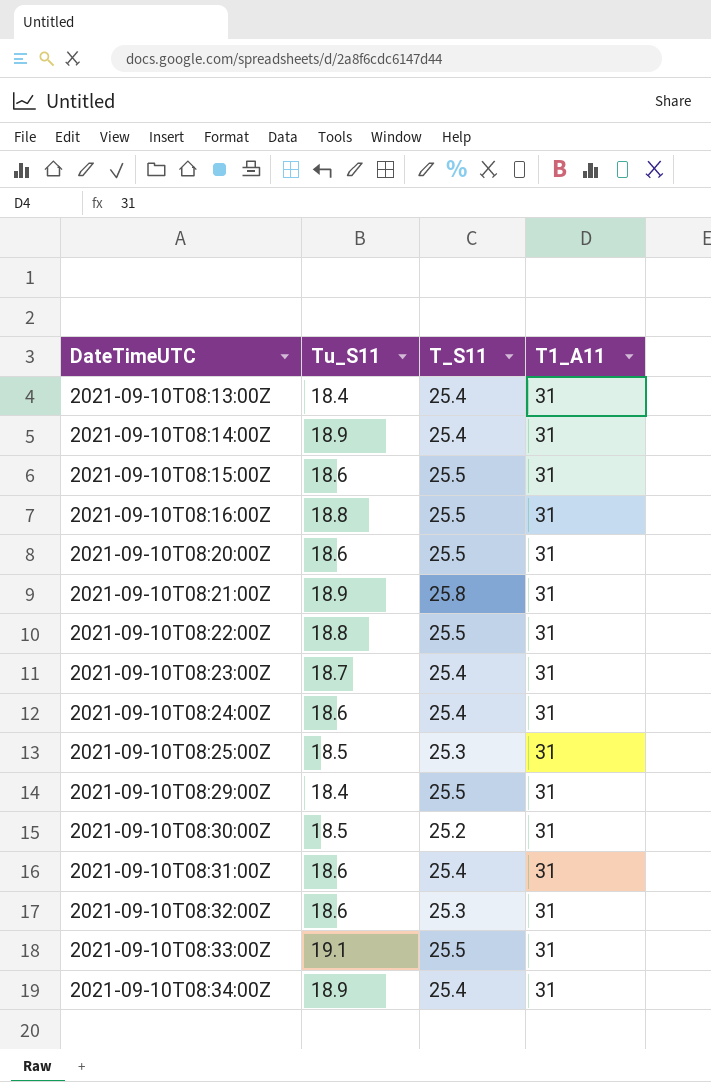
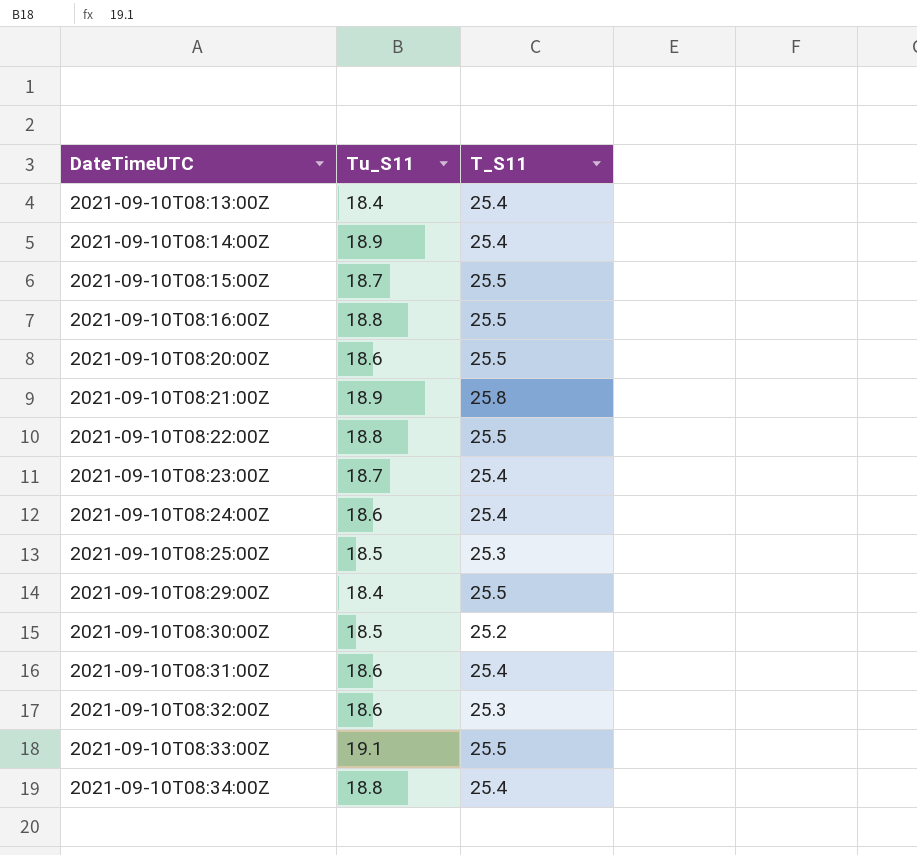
column T1_A11 | position: 4 -> none
2021-09-10T08:15:00Z | Tu_S11: 18.6 -> 18.7
2021-09-10T08:34:00Z | Tu_S11: 18.9 -> 18.8

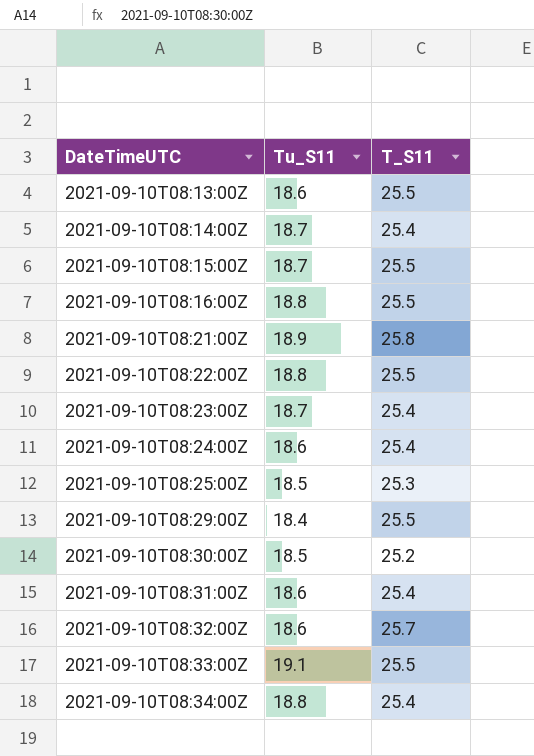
row 2021-09-10T08:20:00Z: 18.6 | 25.5 -> none
2021-09-10T08:13:00Z | Tu_S11: 18.4 -> 18.6
2021-09-10T08:13:00Z | T_S11: 25.4 -> 25.5
2021-09-10T08:14:00Z | Tu_S11: 18.9 -> 18.7
2021-09-10T08:32:00Z | T_S11: 25.3 -> 25.7

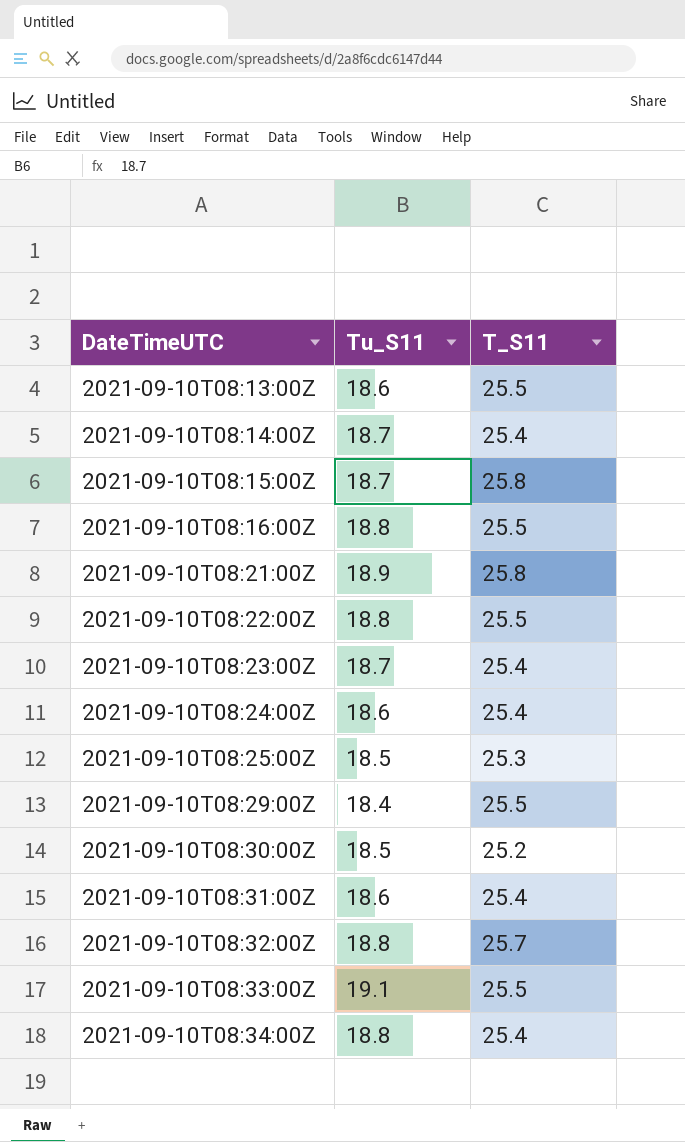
2021-09-10T08:15:00Z | T_S11: 25.5 -> 25.8
2021-09-10T08:32:00Z | Tu_S11: 18.6 -> 18.8

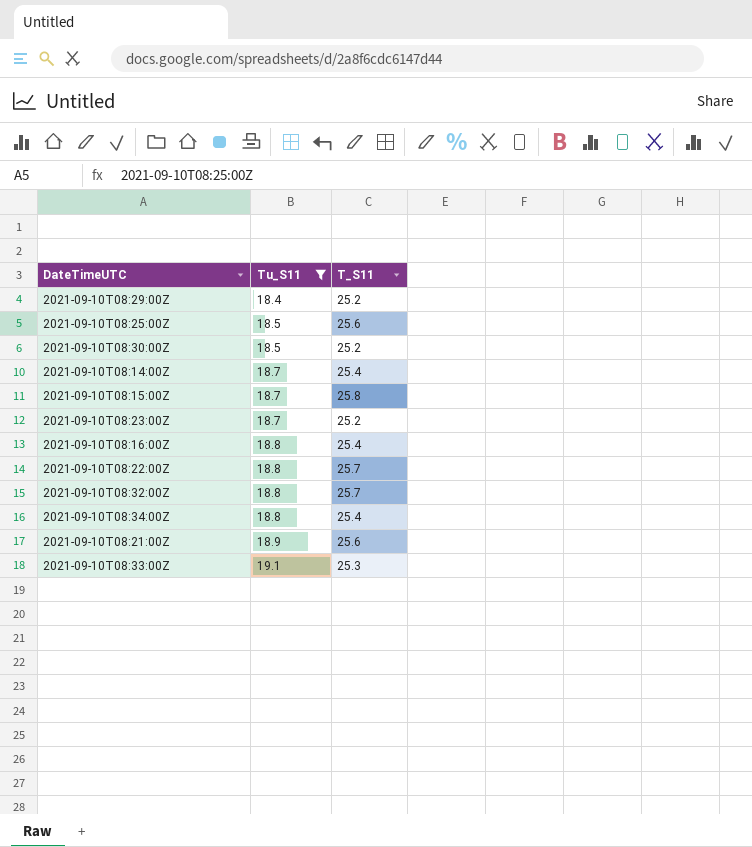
filter: none -> Tu_S11 != 18.6
row order: DateTimeUTC ascending -> Tu_S11 ascending
2021-09-10T08:29:00Z | T_S11: 25.5 -> 25.2
2021-09-10T08:25:00Z | T_S11: 25.3 -> 25.6
2021-09-10T08:23:00Z | T_S11: 25.4 -> 25.2
2021-09-10T08:16:00Z | T_S11: 25.5 -> 25.4
2021-09-10T08:22:00Z | T_S11: 25.5 -> 25.7
2021-09-10T08:21:00Z | T_S11: 25.8 -> 25.6
2021-09-10T08:33:00Z | T_S11: 25.5 -> 25.3

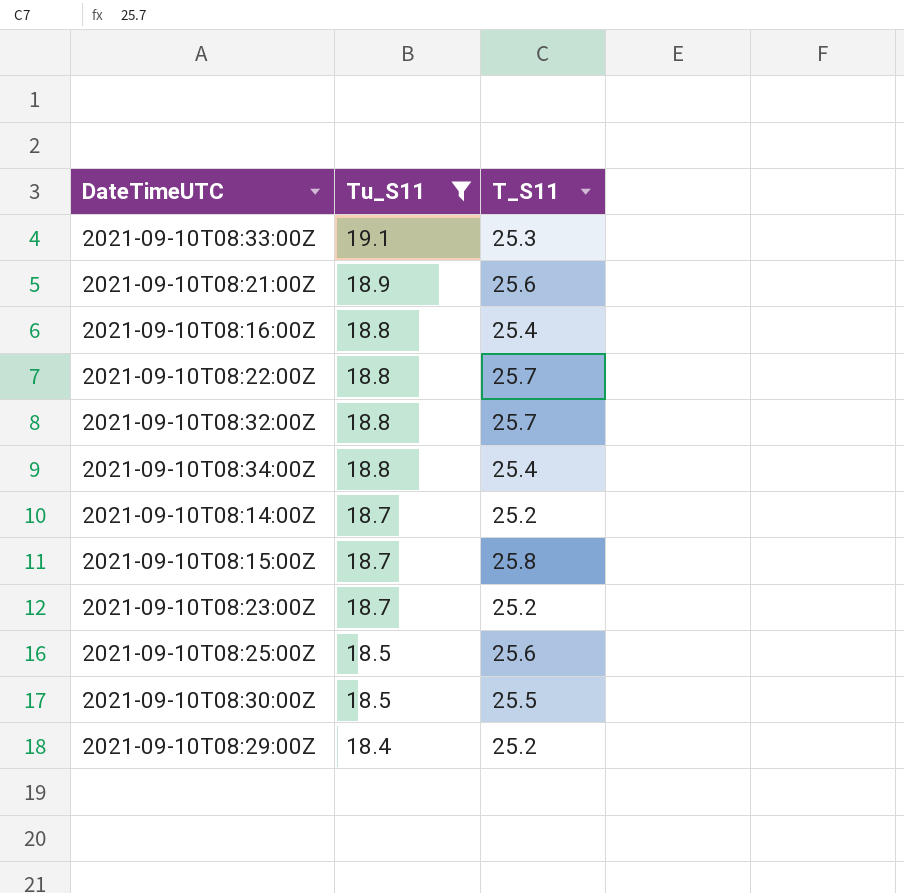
row order: Tu_S11 ascending -> Tu_S11 descending
2021-09-10T08:14:00Z | T_S11: 25.4 -> 25.2
2021-09-10T08:30:00Z | T_S11: 25.2 -> 25.5

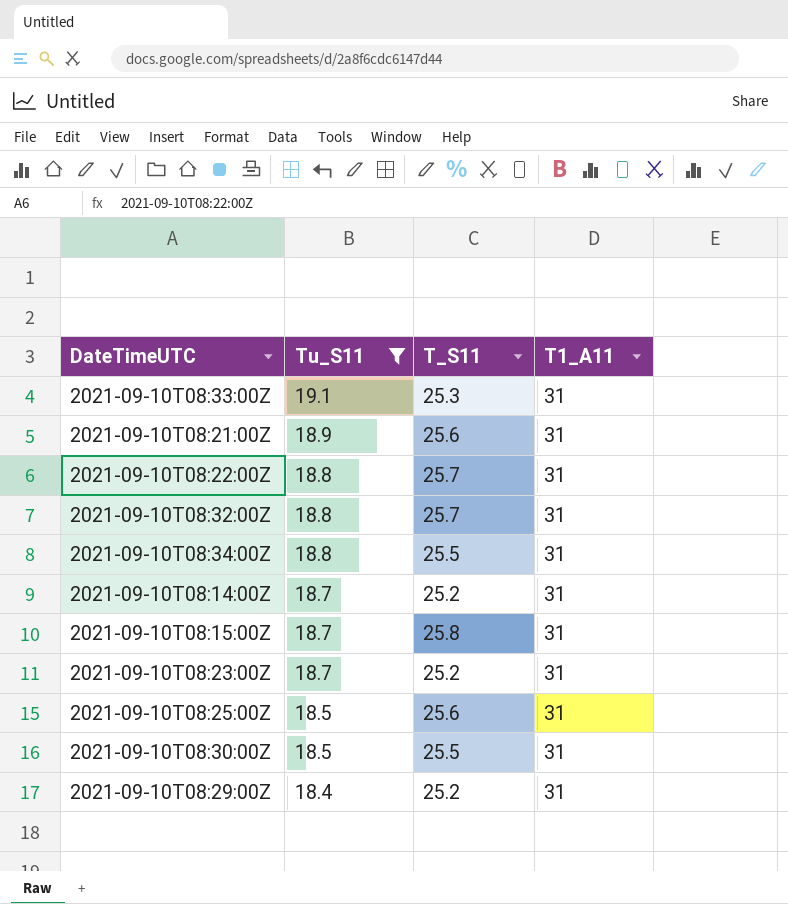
column T1_A11 | position: none -> 4
row 2021-09-10T08:16:00Z: 18.8 | 25.4 -> none
2021-09-10T08:34:00Z | T_S11: 25.4 -> 25.5

